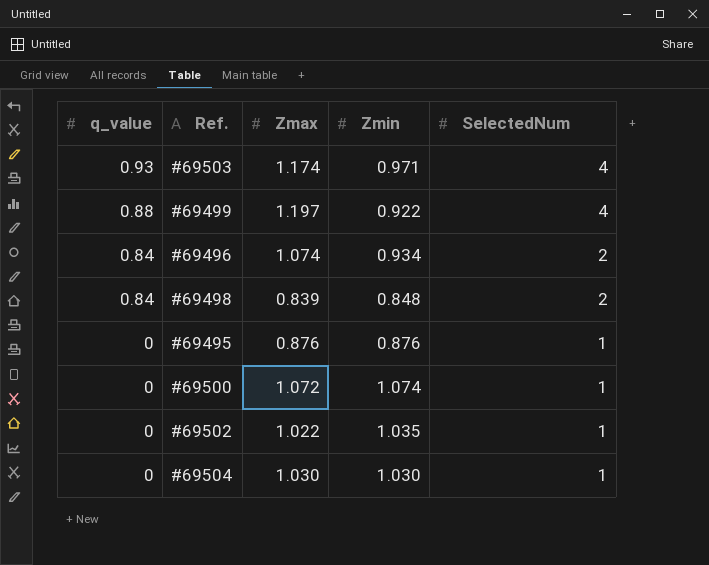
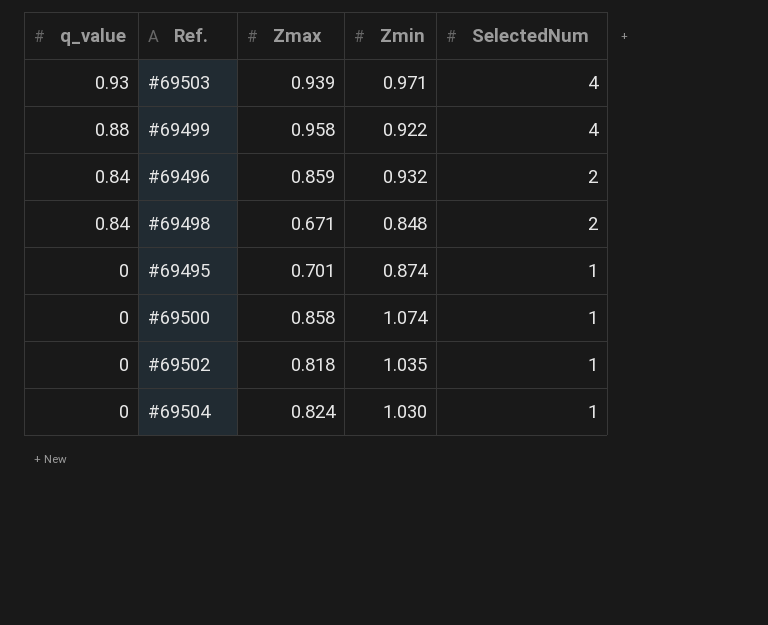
#69503 | Zmax: 1.174 -> 0.939
#69499 | Zmax: 1.197 -> 0.958
#69496 | Zmax: 1.074 -> 0.859
#69496 | Zmin: 0.934 -> 0.932
#69498 | Zmax: 0.839 -> 0.671
#69495 | Zmax: 0.876 -> 0.701
#69495 | Zmin: 0.876 -> 0.874
#69500 | Zmax: 1.072 -> 0.858
#69502 | Zmax: 1.022 -> 0.818
#69504 | Zmax: 1.030 -> 0.824

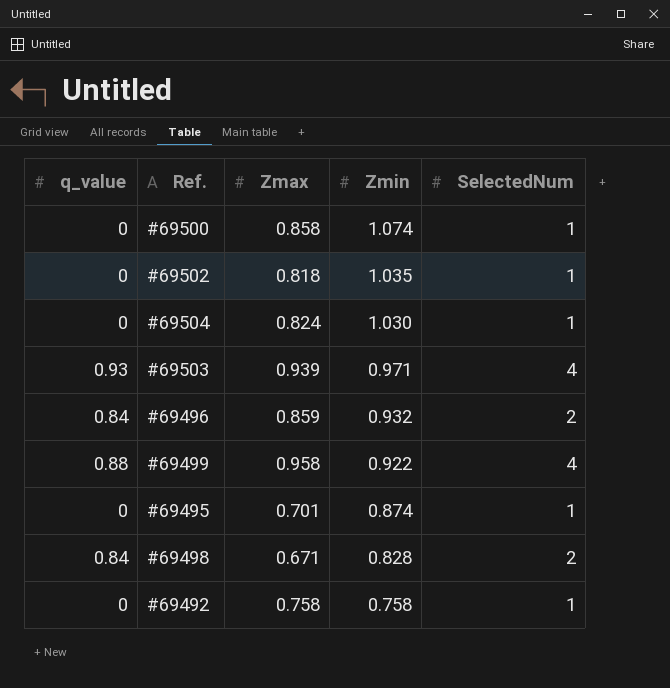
row order: q_value descending -> Zmin descending
#69498 | Zmin: 0.848 -> 0.828
row #69492: none -> 0 | 0.758 | 0.758 | 1

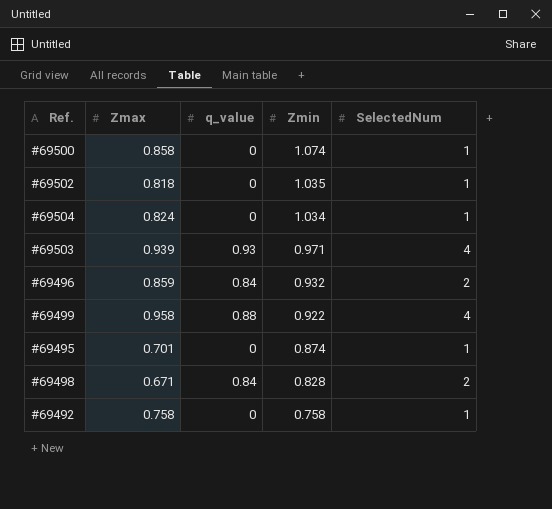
column q_value | position: 1 -> 3
#69504 | Zmin: 1.030 -> 1.034

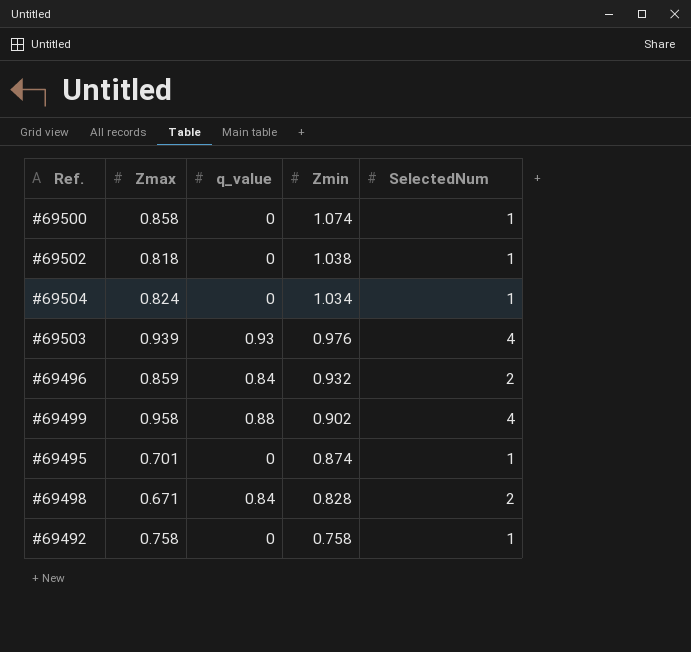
#69502 | Zmin: 1.035 -> 1.038
#69503 | Zmin: 0.971 -> 0.976
#69499 | Zmin: 0.922 -> 0.902

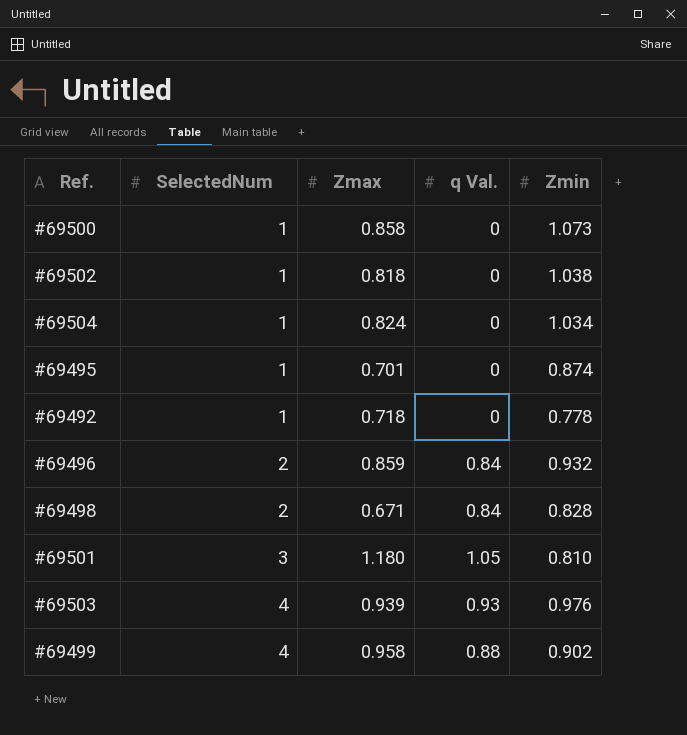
row order: Zmin descending -> SelectedNum ascending
column SelectedNum | position: 5 -> 2
column name: q_value -> q Val.
#69500 | Zmin: 1.074 -> 1.073
#69492 | Zmax: 0.758 -> 0.718
#69492 | Zmin: 0.758 -> 0.778
row #69501: none -> 3 | 1.180 | 1.05 | 0.810

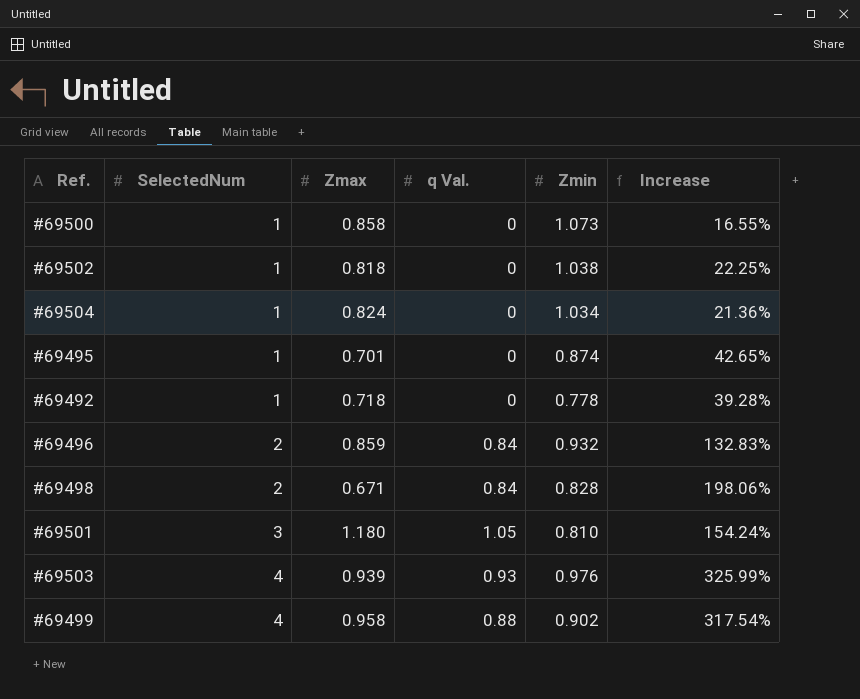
column Increase | formula: none -> ([SelectedNum] - [Zmax]) / [Zmax]

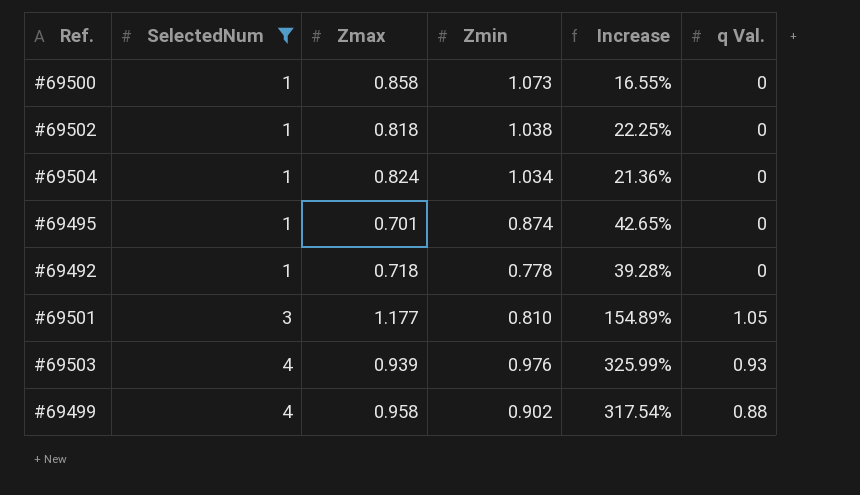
filter: none -> SelectedNum != 2
column q Val. | position: 4 -> 6
#69501 | Zmax: 1.180 -> 1.177
#69501 | Increase: 154.24% -> 154.89%

